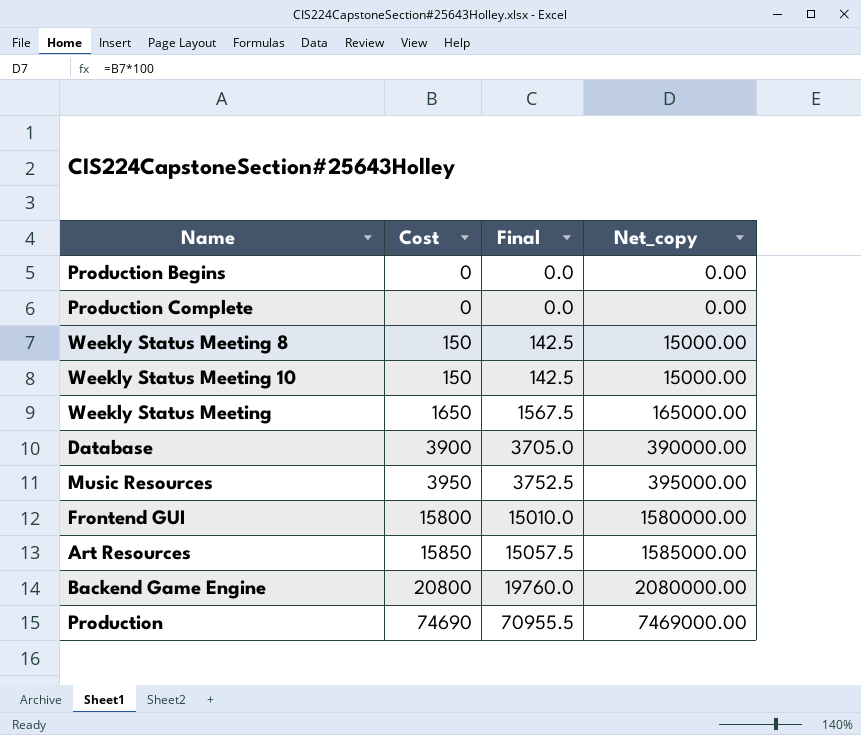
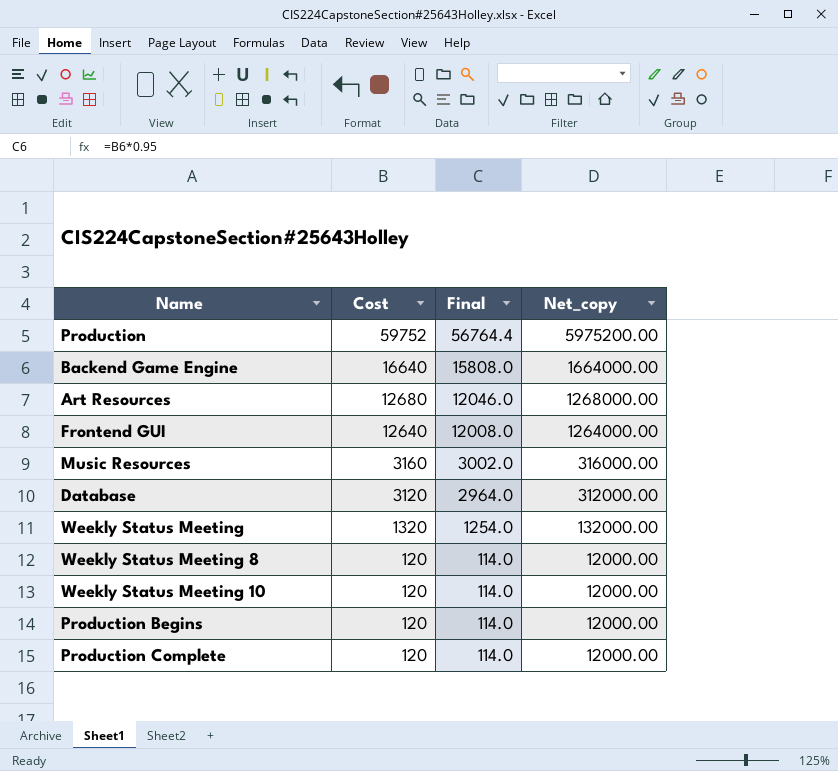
row order: Cost ascending -> Cost descending
Production | Cost: 74690 -> 59752
Production | Final: 70955.5 -> 56764.4
Production | Net_copy: 7469000.00 -> 5975200.00
Backend Game Engine | Cost: 20800 -> 16640
Backend Game Engine | Final: 19760.0 -> 15808.0
Backend Game Engine | Net_copy: 2080000.00 -> 1664000.00
Art Resources | Cost: 15850 -> 12680
Art Resources | Final: 15057.5 -> 12046.0
Art Resources | Net_copy: 1585000.00 -> 1268000.00
Frontend GUI | Cost: 15800 -> 12640
Frontend GUI | Final: 15010.0 -> 12008.0
Frontend GUI | Net_copy: 1580000.00 -> 1264000.00
Music Resources | Cost: 3950 -> 3160
Music Resources | Final: 3752.5 -> 3002.0
Music Resources | Net_copy: 395000.00 -> 316000.00
Database | Cost: 3900 -> 3120
Database | Final: 3705.0 -> 2964.0
Database | Net_copy: 390000.00 -> 312000.00
Weekly Status Meeting | Cost: 1650 -> 1320
Weekly Status Meeting | Final: 1567.5 -> 1254.0
Weekly Status Meeting | Net_copy: 165000.00 -> 132000.00
Weekly Status Meeting 8 | Cost: 150 -> 120
Weekly Status Meeting 8 | Final: 142.5 -> 114.0
Weekly Status Meeting 8 | Net_copy: 15000.00 -> 12000.00
Weekly Status Meeting 10 | Cost: 150 -> 120
Weekly Status Meeting 10 | Final: 142.5 -> 114.0
Weekly Status Meeting 10 | Net_copy: 15000.00 -> 12000.00
Production Begins | Cost: 0 -> 120
Production Begins | Final: 0.0 -> 114.0
Production Begins | Net_copy: 0.00 -> 12000.00
Production Complete | Cost: 0 -> 120
Production Complete | Final: 0.0 -> 114.0
Production Complete | Net_copy: 0.00 -> 12000.00

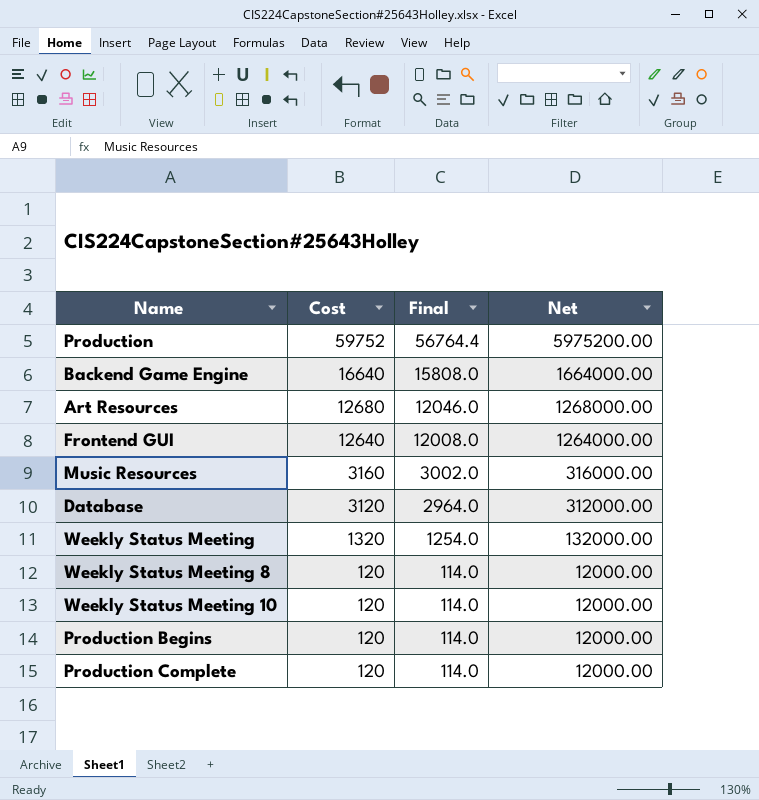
column name: Net_copy -> Net

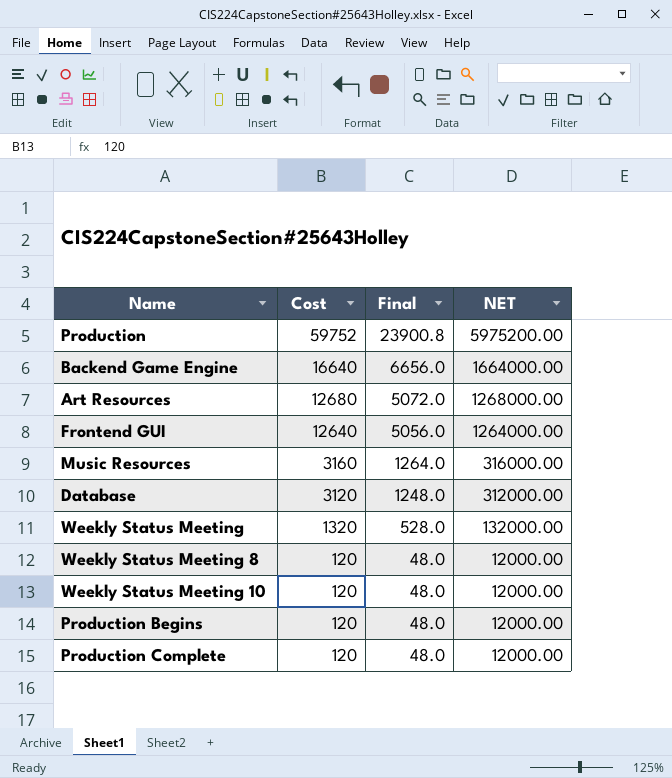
column Final | formula: [Cost] * 0.95 -> [Cost] * 0.4
column name: Net -> NET

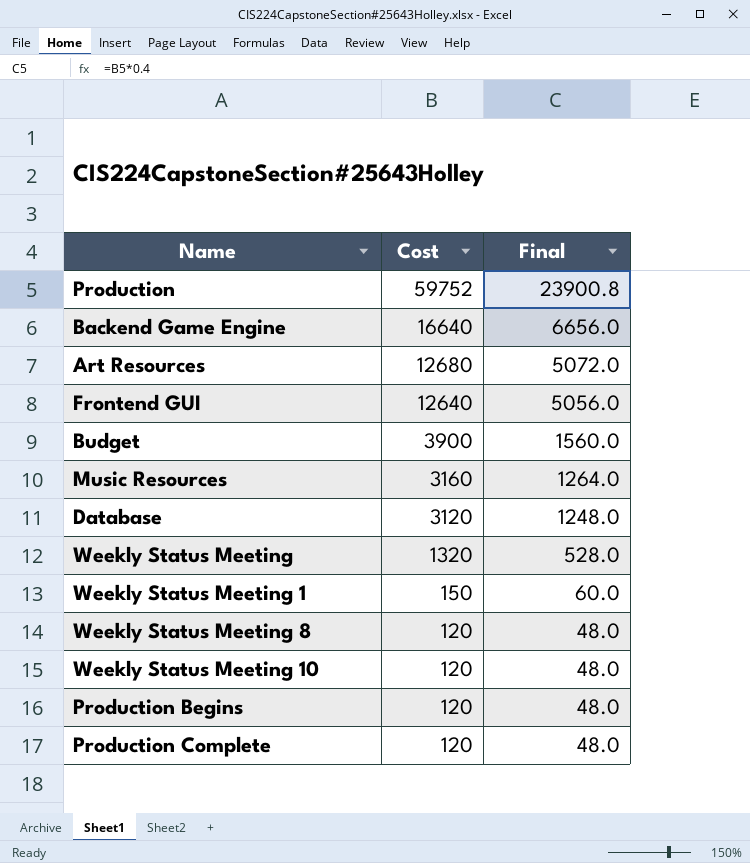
column NET | formula: [Cost] * 100 -> none
row Budget: none -> 3900 | 1560.0
row Weekly Status Meeting 1: none -> 150 | 60.0

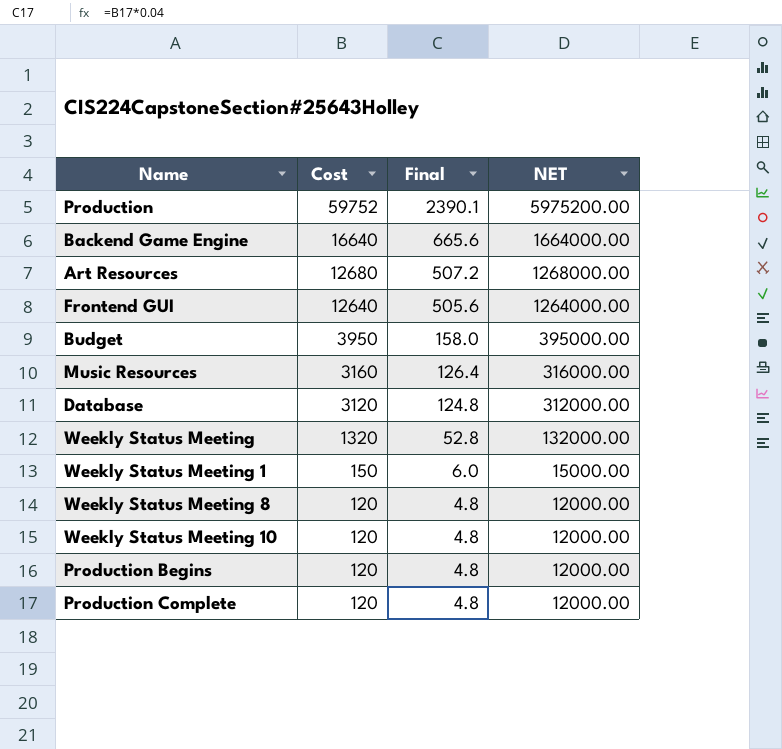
column Final | formula: [Cost] * 0.4 -> [Cost] * 0.04
column NET | formula: none -> [Cost] * 100
Budget | Cost: 3900 -> 3950

